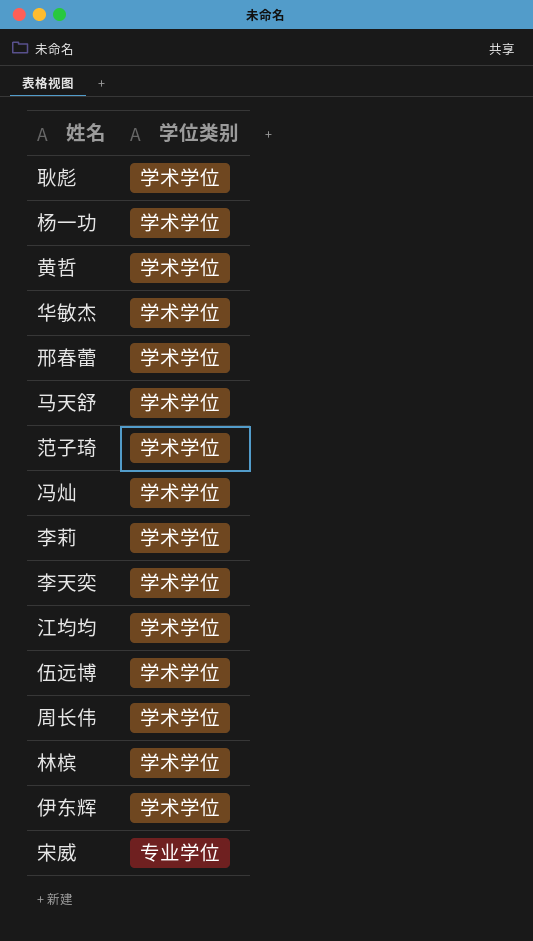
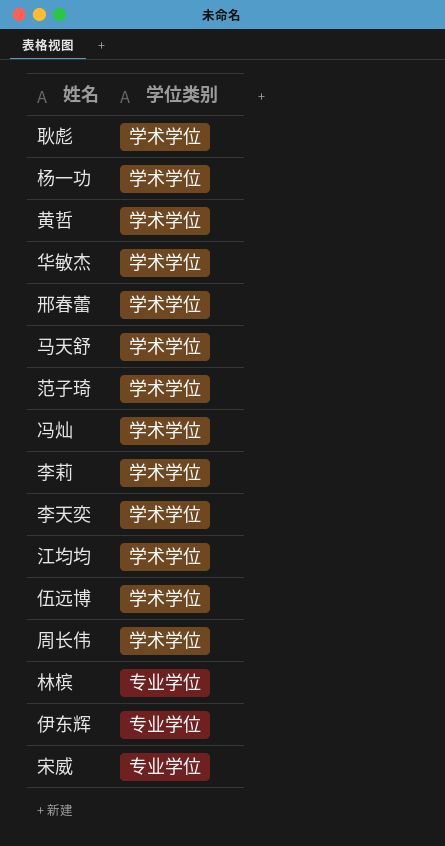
林槟 | 学位类别: 学术学位 -> 专业学位
伊东辉 | 学位类别: 学术学位 -> 专业学位

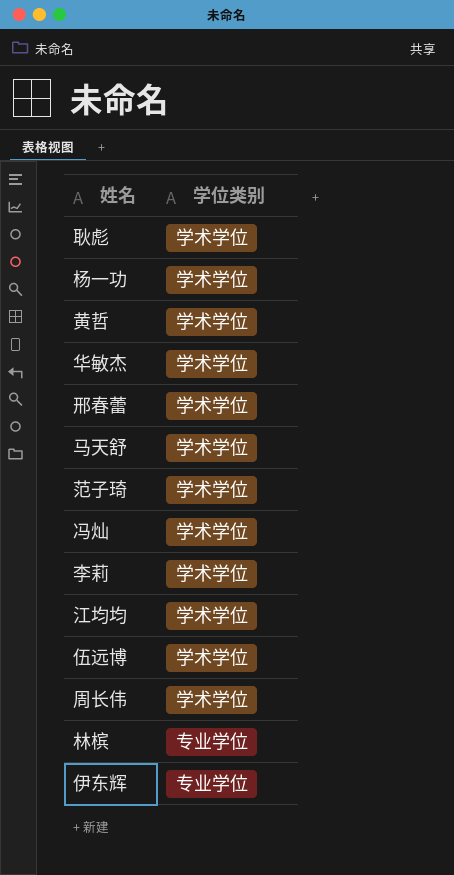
row 李天奕: 学术学位 -> none
row 宋威: 专业学位 -> none

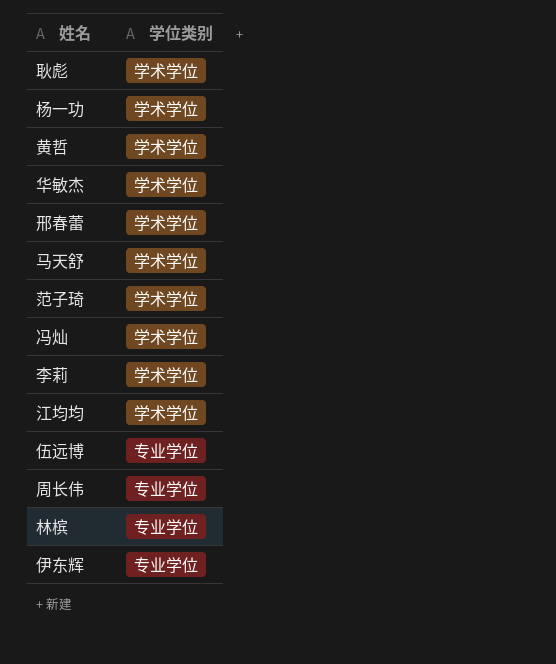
伍远博 | 学位类别: 学术学位 -> 专业学位
周长伟 | 学位类别: 学术学位 -> 专业学位

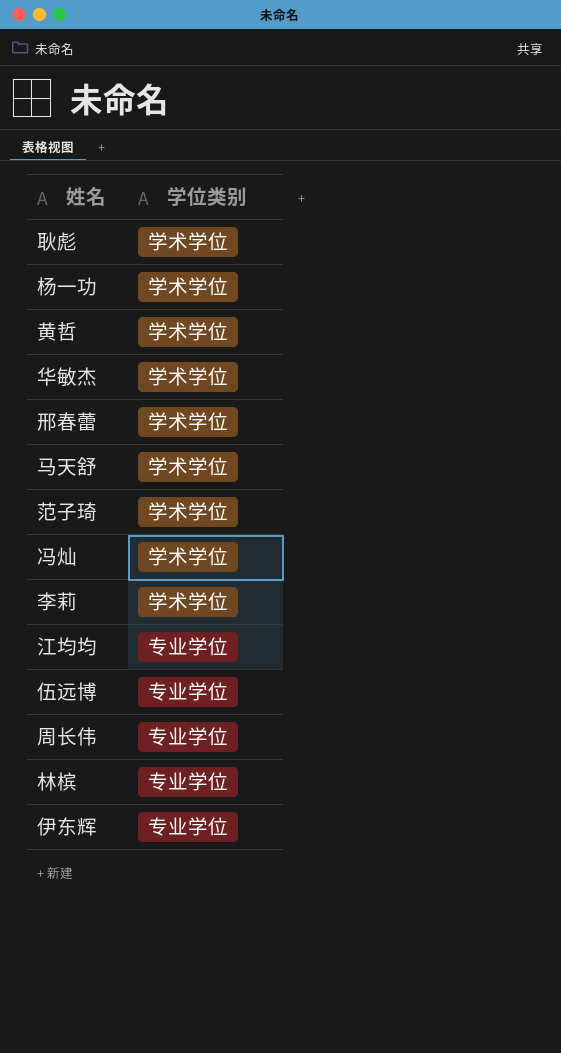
江均均 | 学位类别: 学术学位 -> 专业学位

